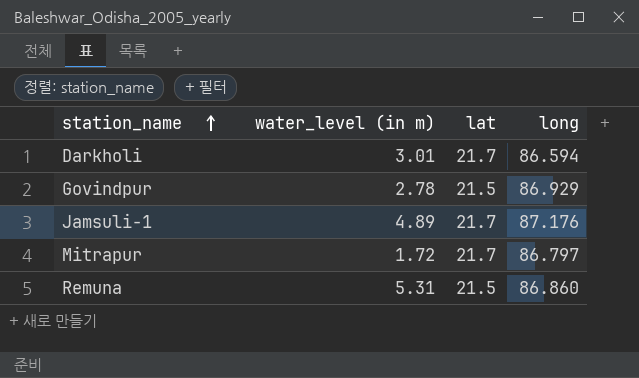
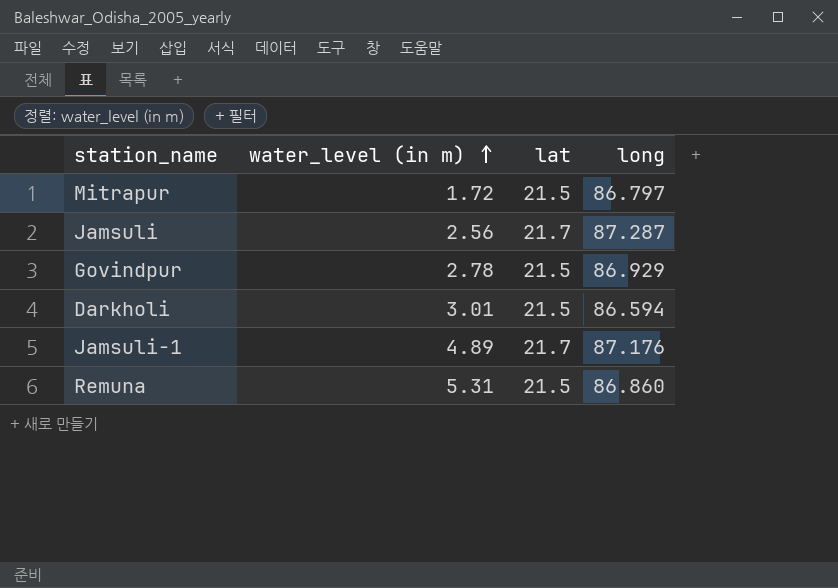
row order: station_name ascending -> water_level (in m) ascending
Mitrapur | lat: 21.7 -> 21.5
row Jamsuli: none -> 2.56 | 21.7 | 87.287
Darkholi | lat: 21.7 -> 21.5

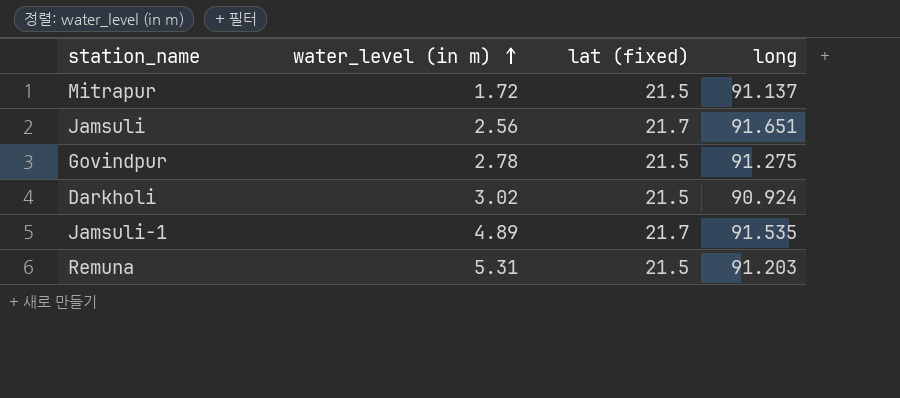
column name: lat -> lat (fixed)
Mitrapur | long: 86.797 -> 91.137
Jamsuli | long: 87.287 -> 91.651
Govindpur | long: 86.929 -> 91.275
Darkholi | water_level (in m): 3.01 -> 3.02
Darkholi | long: 86.594 -> 90.924
Jamsuli-1 | long: 87.176 -> 91.535
Remuna | long: 86.860 -> 91.203

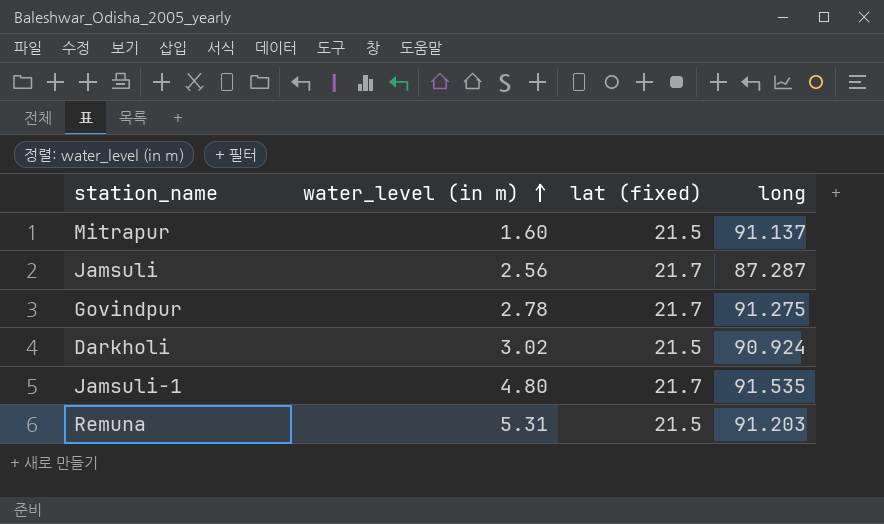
Mitrapur | water_level (in m): 1.72 -> 1.60
Jamsuli | long: 91.651 -> 87.287
Govindpur | lat (fixed): 21.5 -> 21.7
Jamsuli-1 | water_level (in m): 4.89 -> 4.80

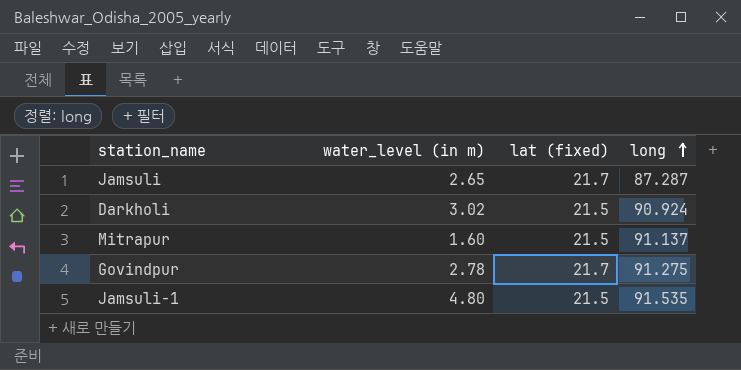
row order: water_level (in m) ascending -> long ascending
row Remuna: 5.31 | 21.5 | 91.203 -> none
Jamsuli | water_level (in m): 2.56 -> 2.65
Jamsuli-1 | lat (fixed): 21.7 -> 21.5

